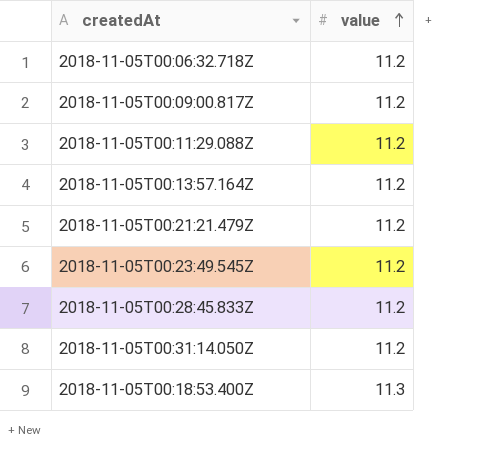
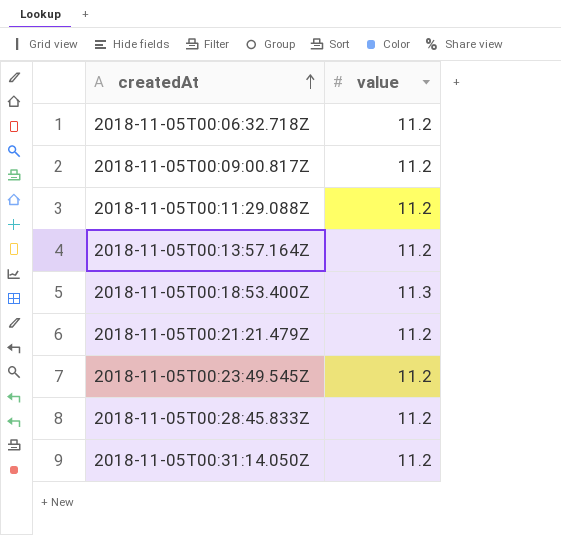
row order: value ascending -> createdAt ascending

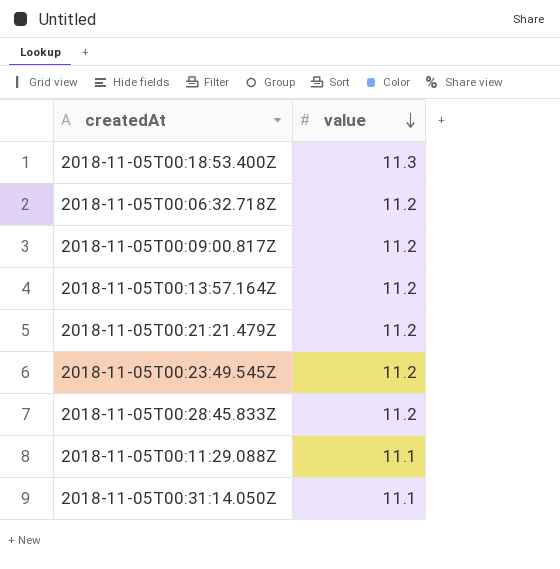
row order: createdAt ascending -> value descending
2018-11-05T00:11:29.088Z | value: 11.2 -> 11.1
2018-11-05T00:31:14.050Z | value: 11.2 -> 11.1

